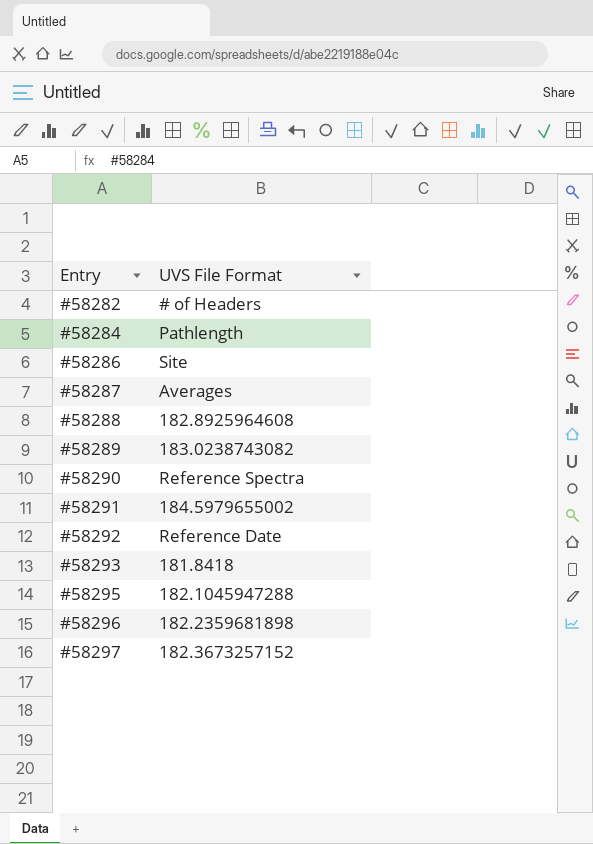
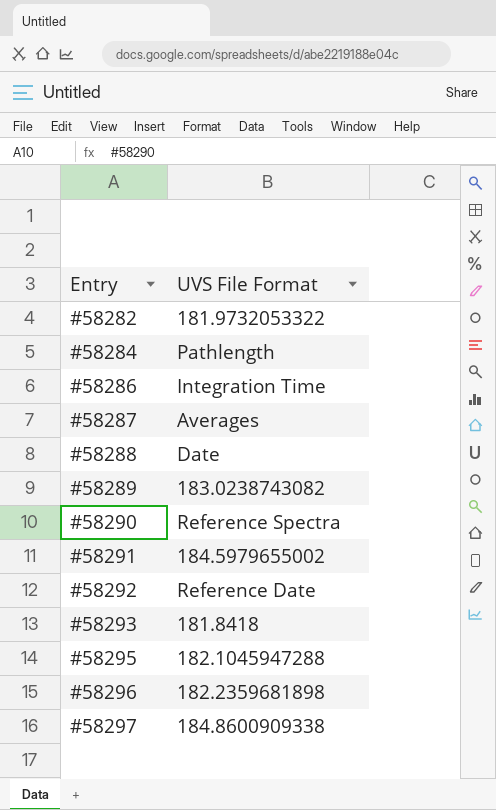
#58282 | UVS File Format: # of Headers -> 181.9732053322
#58286 | UVS File Format: Site -> Integration Time
#58288 | UVS File Format: 182.8925964608 -> Date
#58297 | UVS File Format: 182.3673257152 -> 184.8600909338

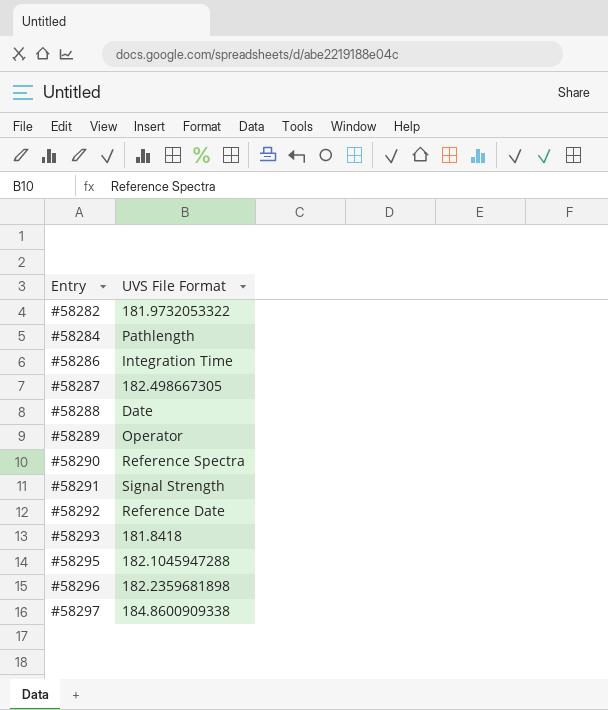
#58287 | UVS File Format: Averages -> 182.498667305
#58289 | UVS File Format: 183.0238743082 -> Operator
#58291 | UVS File Format: 184.5979655002 -> Signal Strength

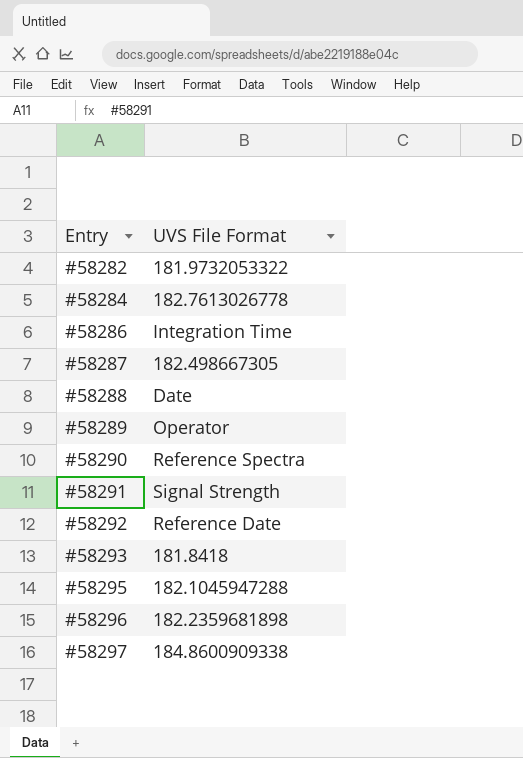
#58284 | UVS File Format: Pathlength -> 182.7613026778

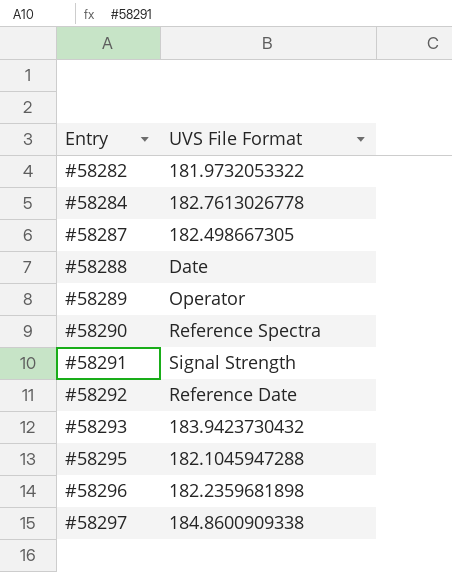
row #58286: Integration Time -> none
#58293 | UVS File Format: 181.8418 -> 183.9423730432

